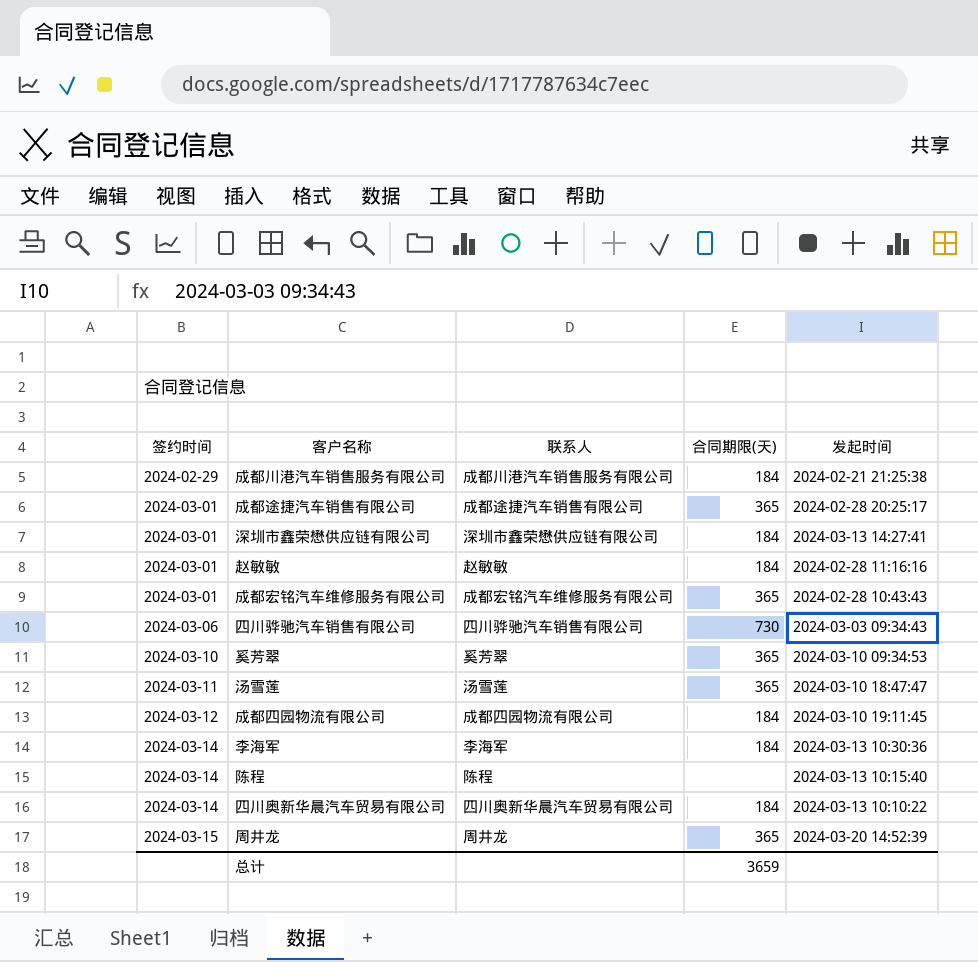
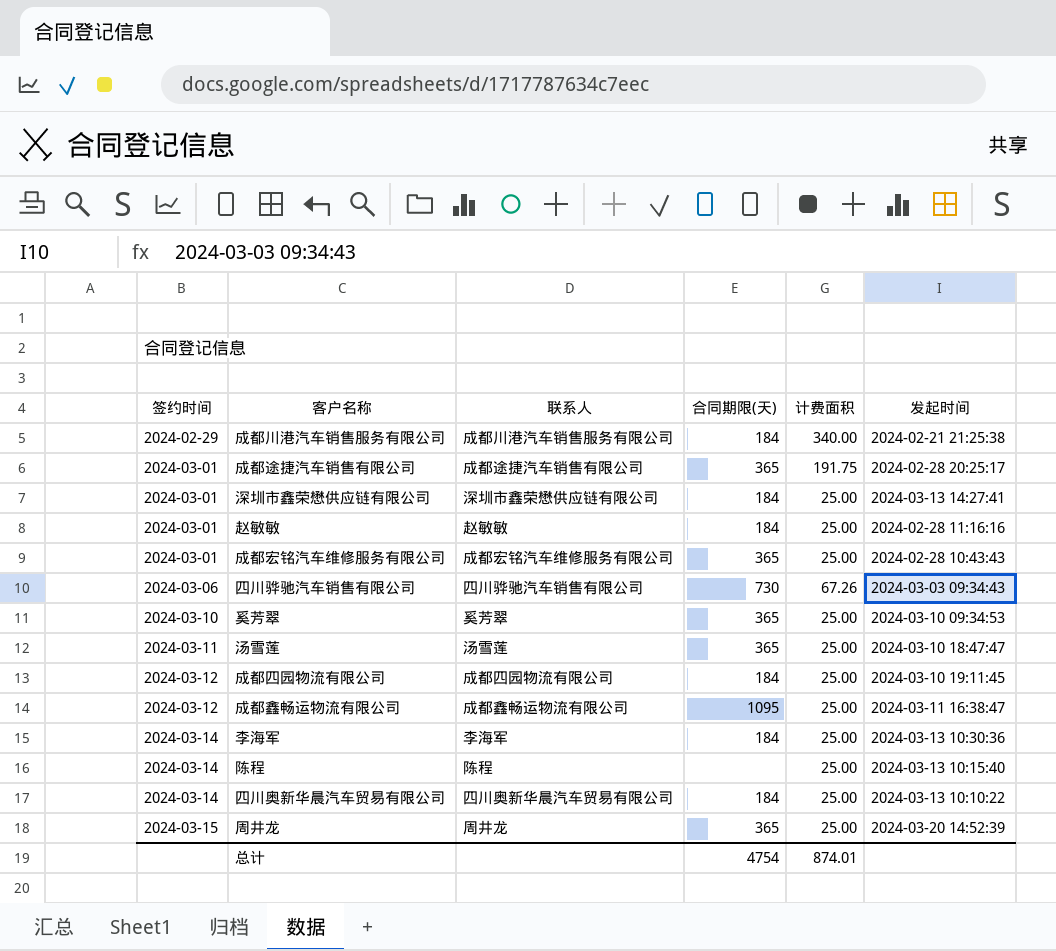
column 计费面积 | position: none -> 5
row 成都鑫畅运物流有限公司: none -> 2024-03-12 | 成都鑫畅运物流有限公司 | 1095 | 25.00 | 2024-03-11 16:38:47
总计 | 合同期限(天): 3659 -> 4754

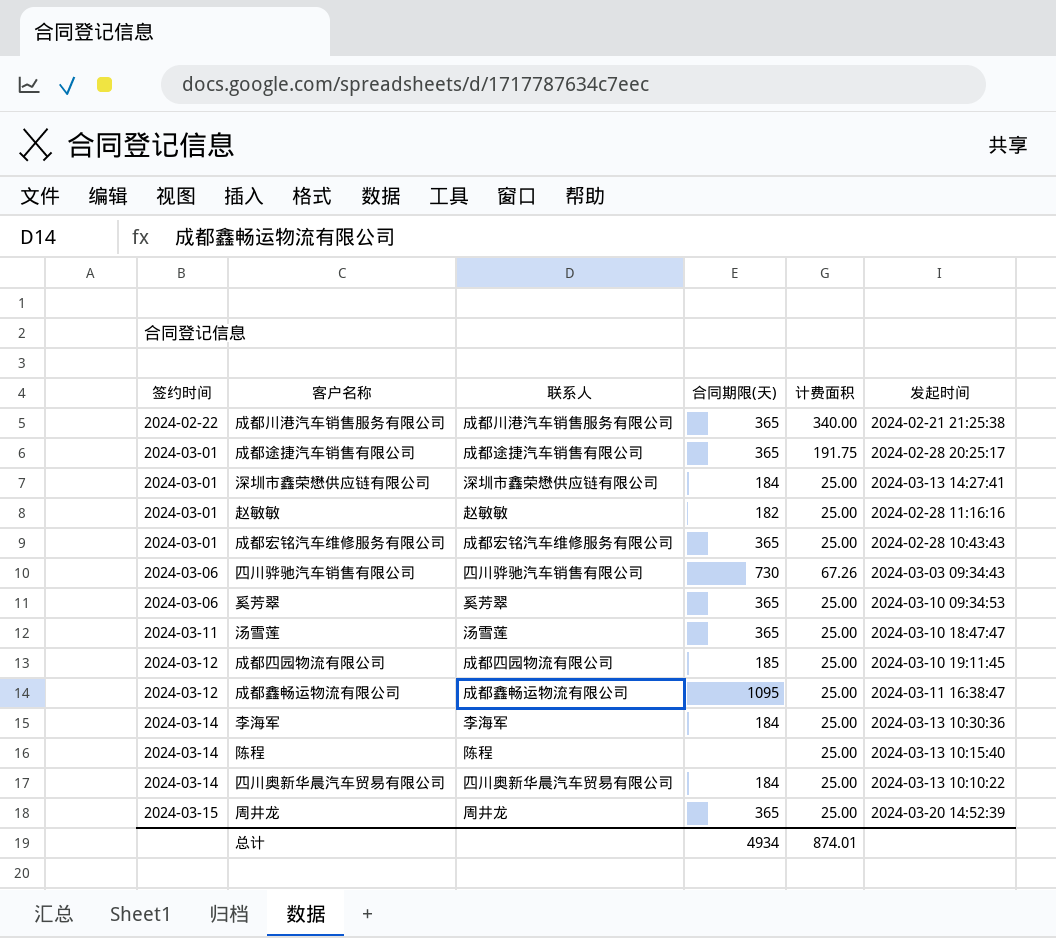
成都川港汽车销售服务有限公司 | 签约时间: 2024-02-29 -> 2024-02-22
成都川港汽车销售服务有限公司 | 合同期限(天): 184 -> 365
赵敏敏 | 合同期限(天): 184 -> 182
奚芳翠 | 签约时间: 2024-03-10 -> 2024-03-06
成都四园物流有限公司 | 合同期限(天): 184 -> 185
总计 | 合同期限(天): 4754 -> 4934

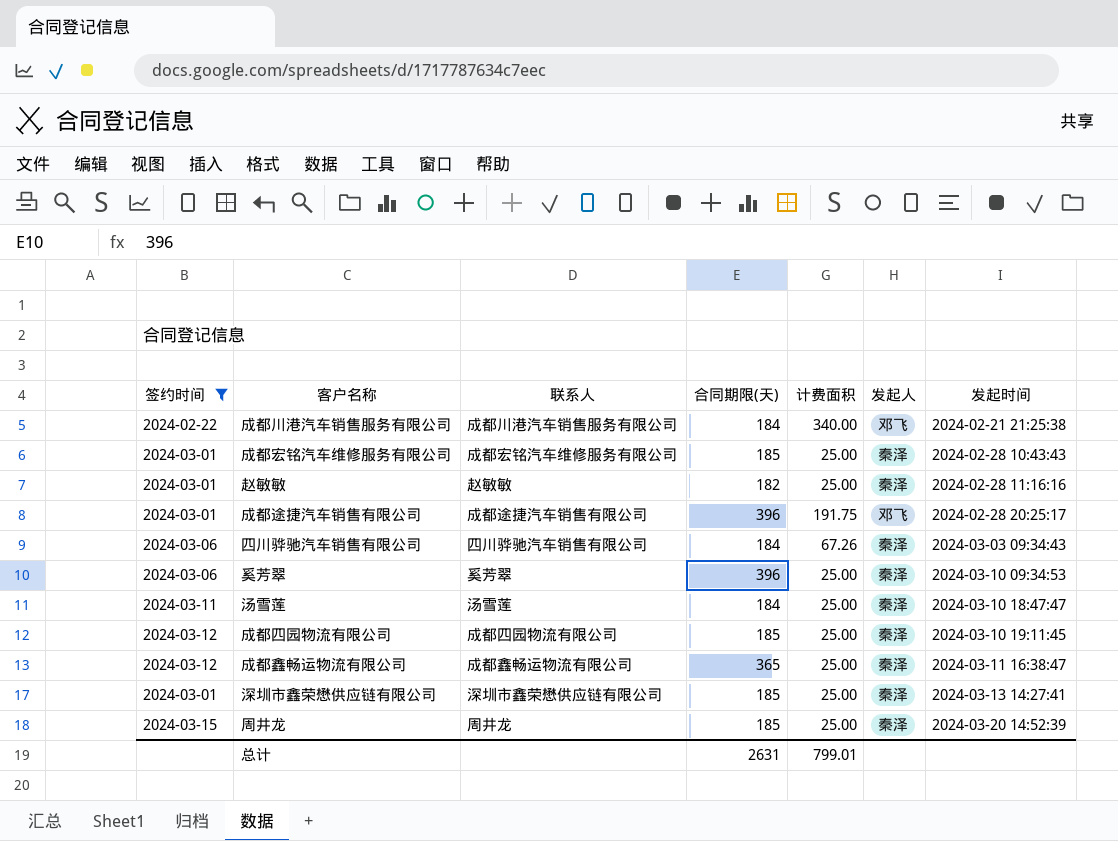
filter: none -> 签约时间 != 2024-03-14
row order: 签约时间 ascending -> 发起时间 ascending
column 发起人 | position: none -> 6
成都川港汽车销售服务有限公司 | 合同期限(天): 365 -> 184
成都宏铭汽车维修服务有限公司 | 合同期限(天): 365 -> 185
成都途捷汽车销售有限公司 | 合同期限(天): 365 -> 396
四川骅驰汽车销售有限公司 | 合同期限(天): 730 -> 184
奚芳翠 | 合同期限(天): 365 -> 396
汤雪莲 | 合同期限(天): 365 -> 184
成都鑫畅运物流有限公司 | 合同期限(天): 1095 -> 365
深圳市鑫荣懋供应链有限公司 | 合同期限(天): 184 -> 185
周井龙 | 合同期限(天): 365 -> 185
总计 | 合同期限(天): 4934 -> 2631
总计 | 计费面积: 874.01 -> 799.01

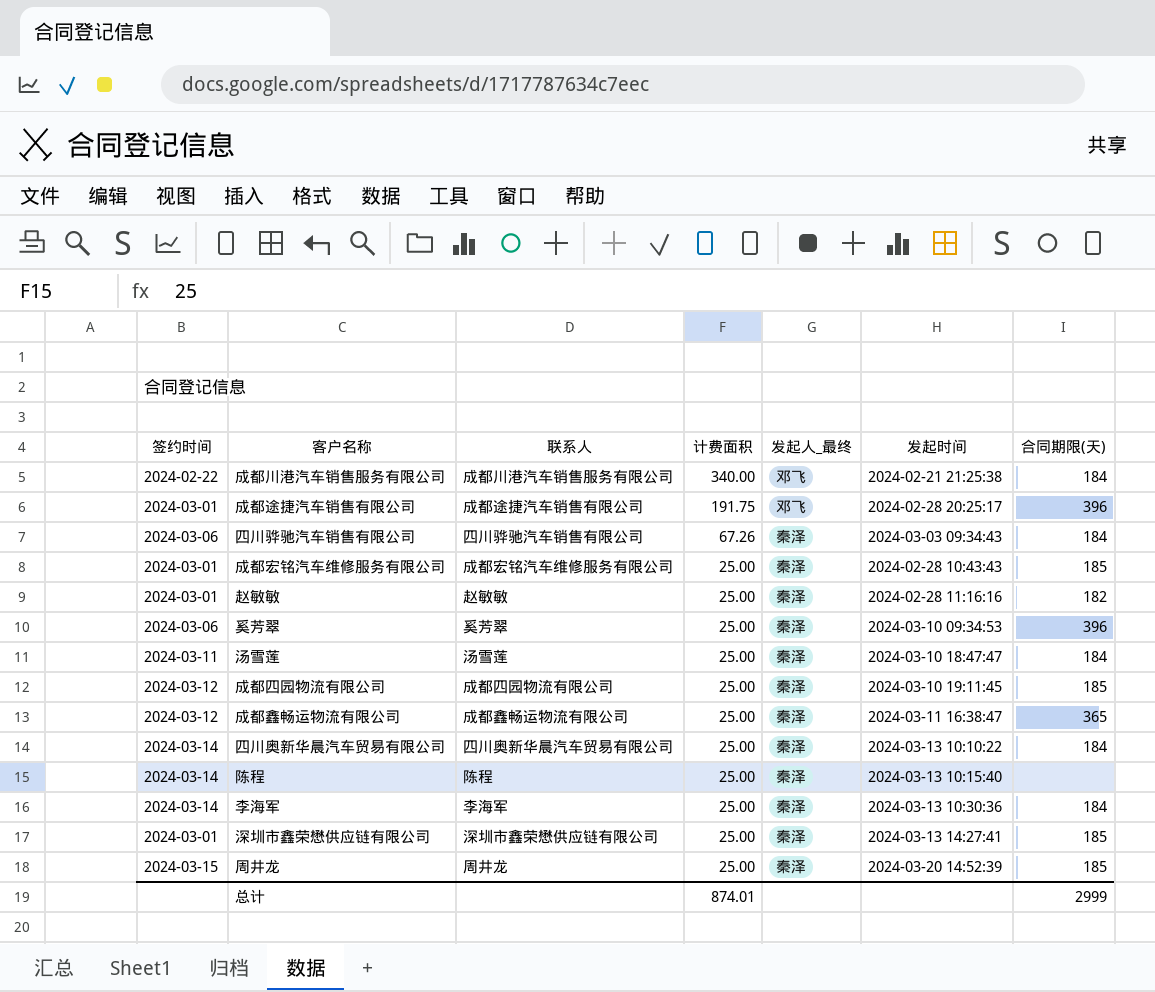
filter: 签约时间 != 2024-03-14 -> none
row order: 发起时间 ascending -> 计费面积 descending
column name: 发起人 -> 发起人_最终
column 合同期限(天) | position: 4 -> 7
总计 | 计费面积: 799.01 -> 874.01
总计 | 合同期限(天): 2631 -> 2999

